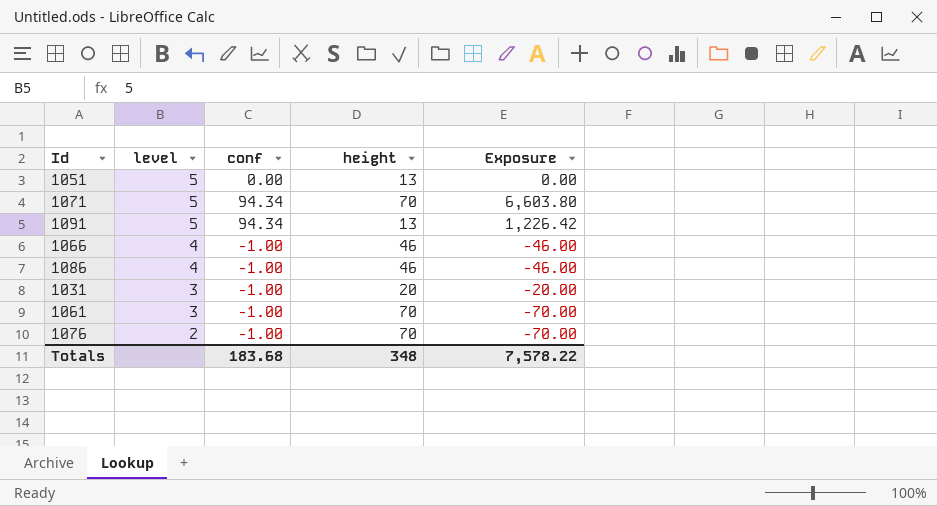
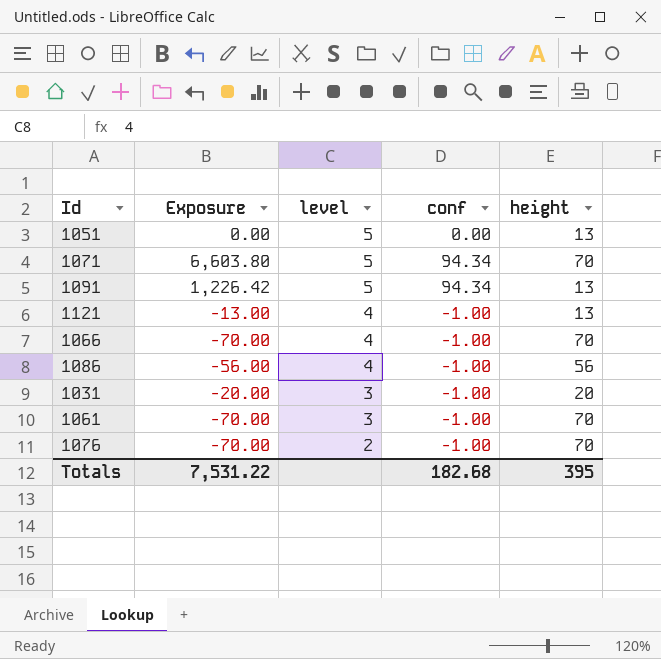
column Exposure | position: 5 -> 2
row 1121: none -> -13.00 | 4 | -1.00 | 13
1066 | Exposure: -46.00 -> -70.00
1066 | height: 46 -> 70
1086 | Exposure: -46.00 -> -56.00
1086 | height: 46 -> 56
Totals | Exposure: 7,578.22 -> 7,531.22
Totals | conf: 183.68 -> 182.68
Totals | height: 348 -> 395

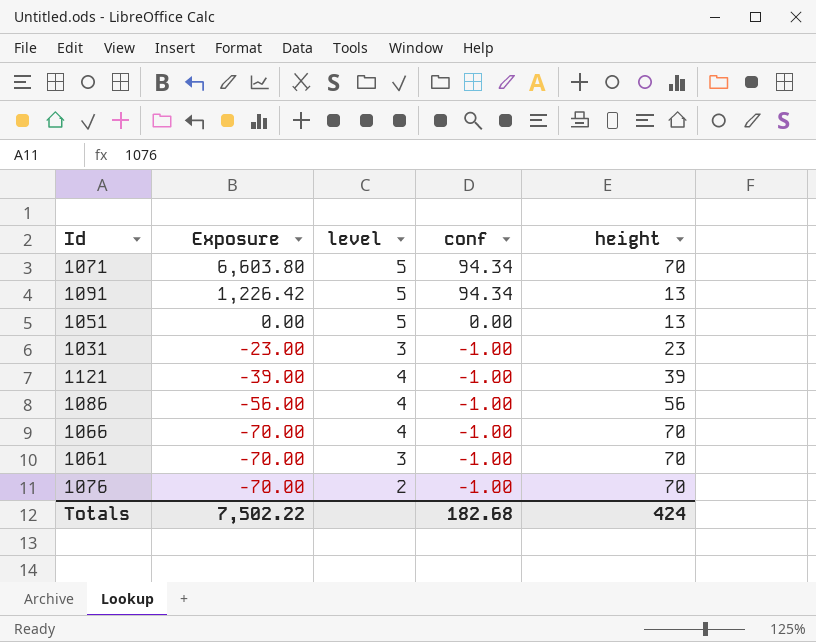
row order: level descending -> Exposure descending
1031 | Exposure: -20.00 -> -23.00
1031 | height: 20 -> 23
1121 | Exposure: -13.00 -> -39.00
1121 | height: 13 -> 39
Totals | Exposure: 7,531.22 -> 7,502.22
Totals | height: 395 -> 424

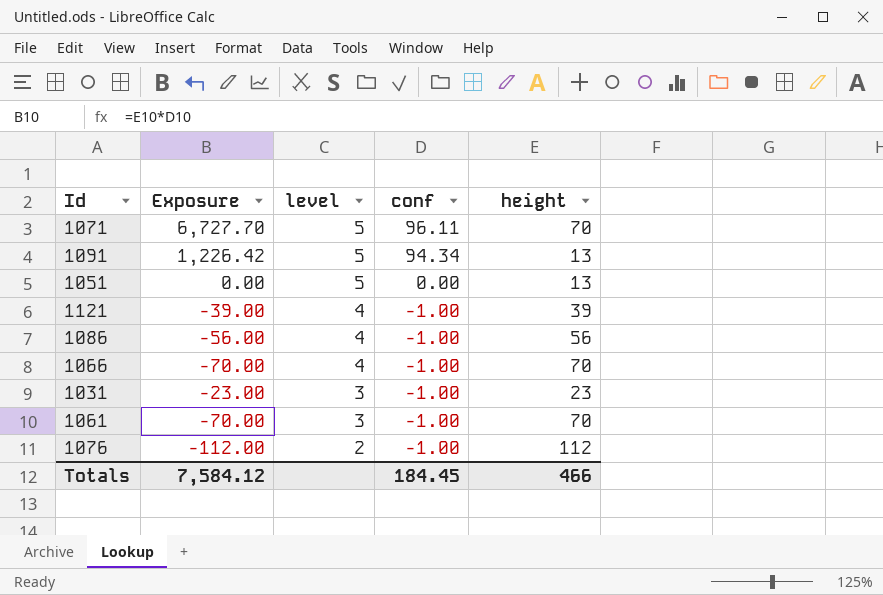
row order: Exposure descending -> level descending
1071 | Exposure: 6,603.80 -> 6,727.70
1071 | conf: 94.34 -> 96.11
1076 | Exposure: -70.00 -> -112.00
1076 | height: 70 -> 112
Totals | Exposure: 7,502.22 -> 7,584.12
Totals | conf: 182.68 -> 184.45
Totals | height: 424 -> 466

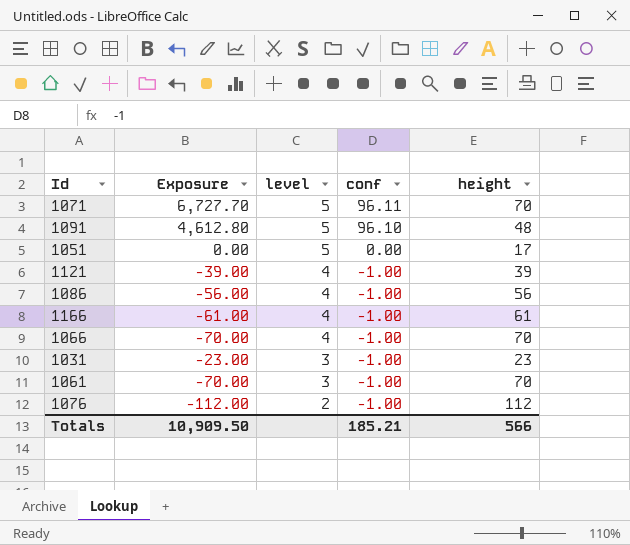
1091 | Exposure: 1,226.42 -> 4,612.80
1091 | conf: 94.34 -> 96.10
1091 | height: 13 -> 48
1051 | height: 13 -> 17
row 1166: none -> -61.00 | 4 | -1.00 | 61
Totals | Exposure: 7,584.12 -> 10,909.50
Totals | conf: 184.45 -> 185.21
Totals | height: 466 -> 566

